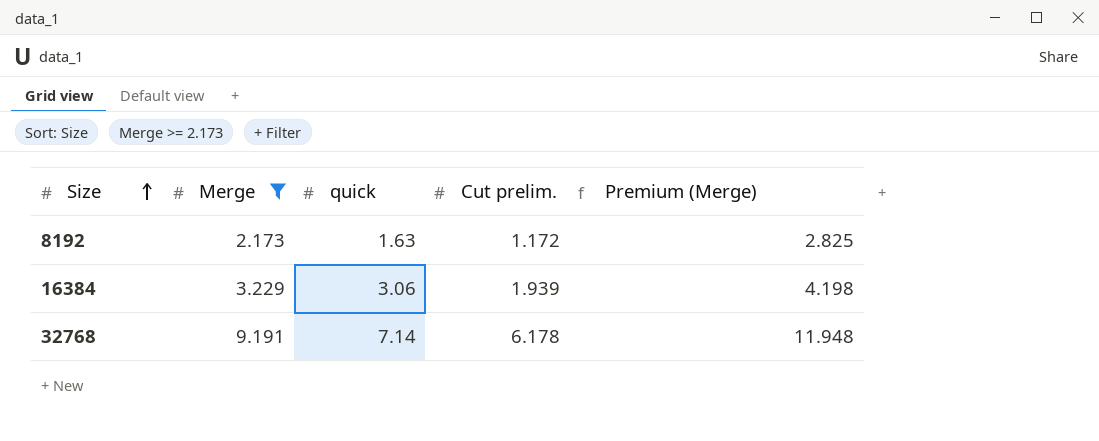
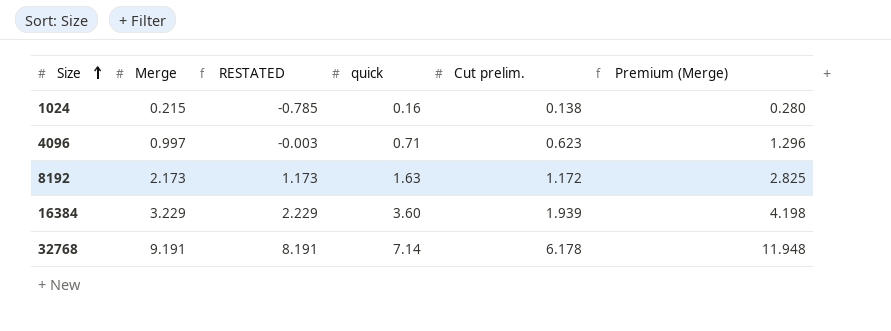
filter: Merge >= 2.173 -> none
column RESTATED | formula: none -> [Merge] - 1
16384 | quick: 3.06 -> 3.60

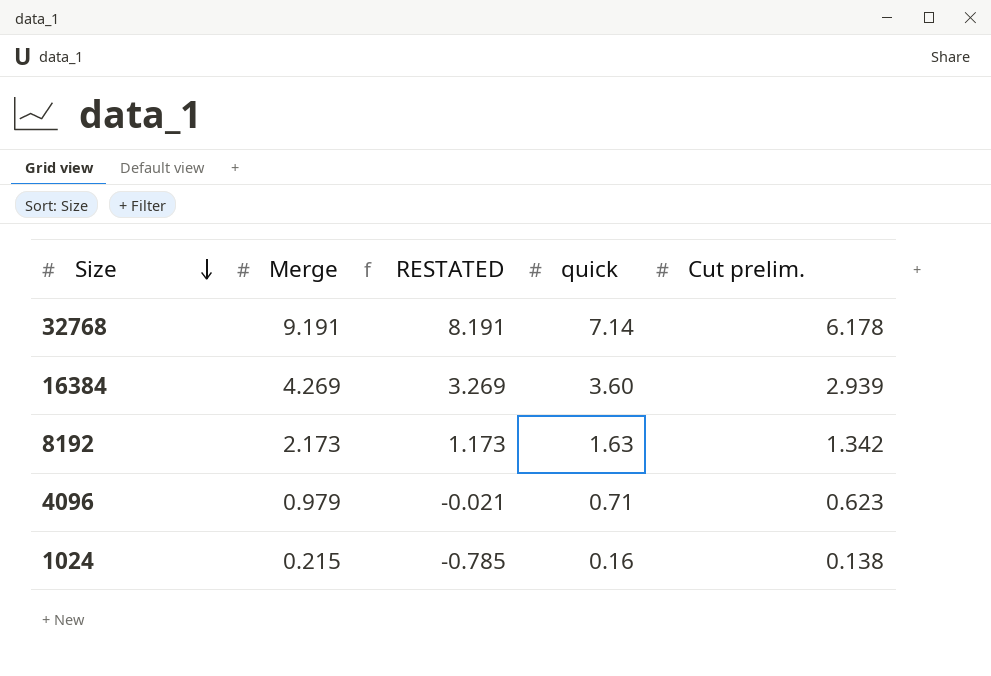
row order: Size ascending -> Size descending
column Premium (Merge) | formula: [Merge] * 1.3 -> none
16384 | Merge: 3.229 -> 4.269
16384 | RESTATED: 2.229 -> 3.269
16384 | Cut prelim.: 1.939 -> 2.939
8192 | Cut prelim.: 1.172 -> 1.342
4096 | Merge: 0.997 -> 0.979
4096 | RESTATED: -0.003 -> -0.021

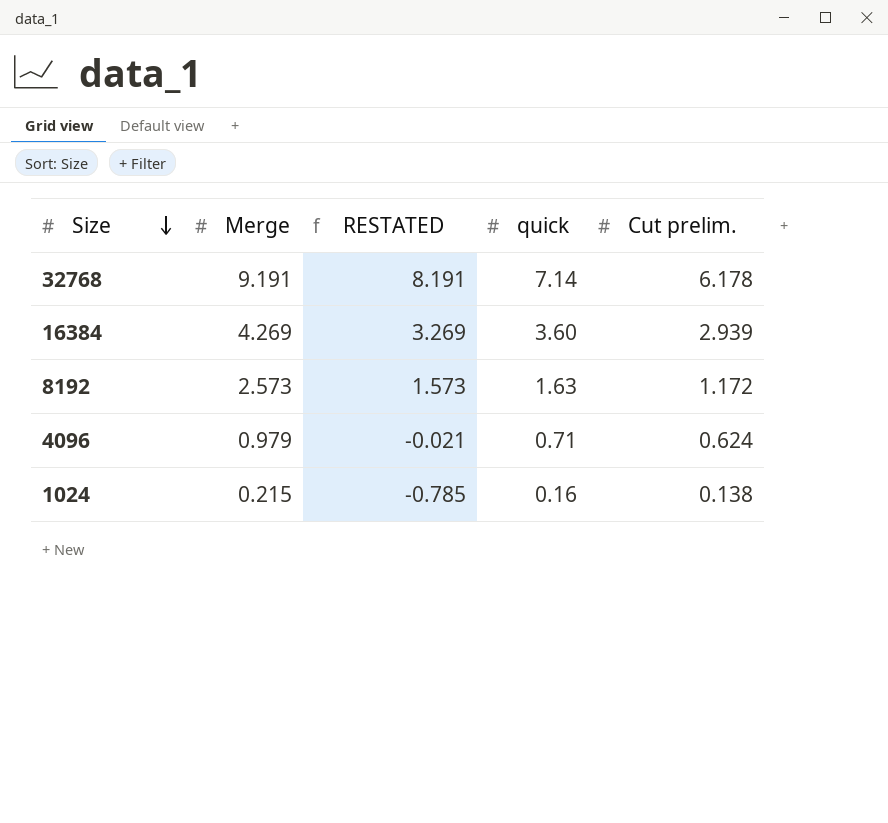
8192 | Merge: 2.173 -> 2.573
8192 | RESTATED: 1.173 -> 1.573
8192 | Cut prelim.: 1.342 -> 1.172
4096 | Cut prelim.: 0.623 -> 0.624

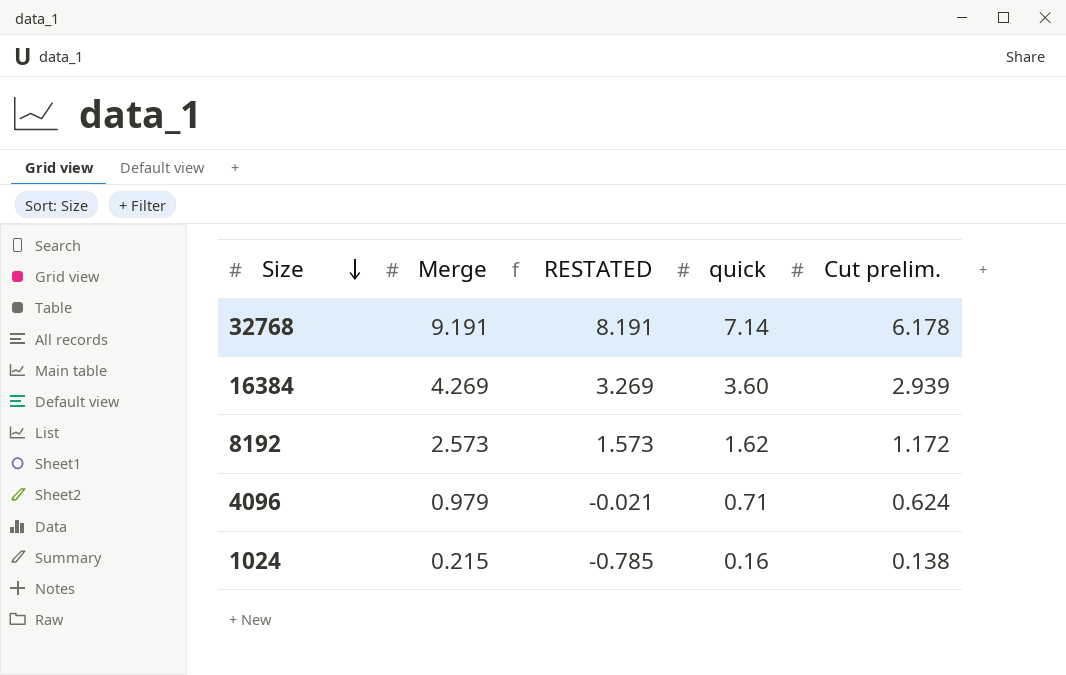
8192 | quick: 1.63 -> 1.62

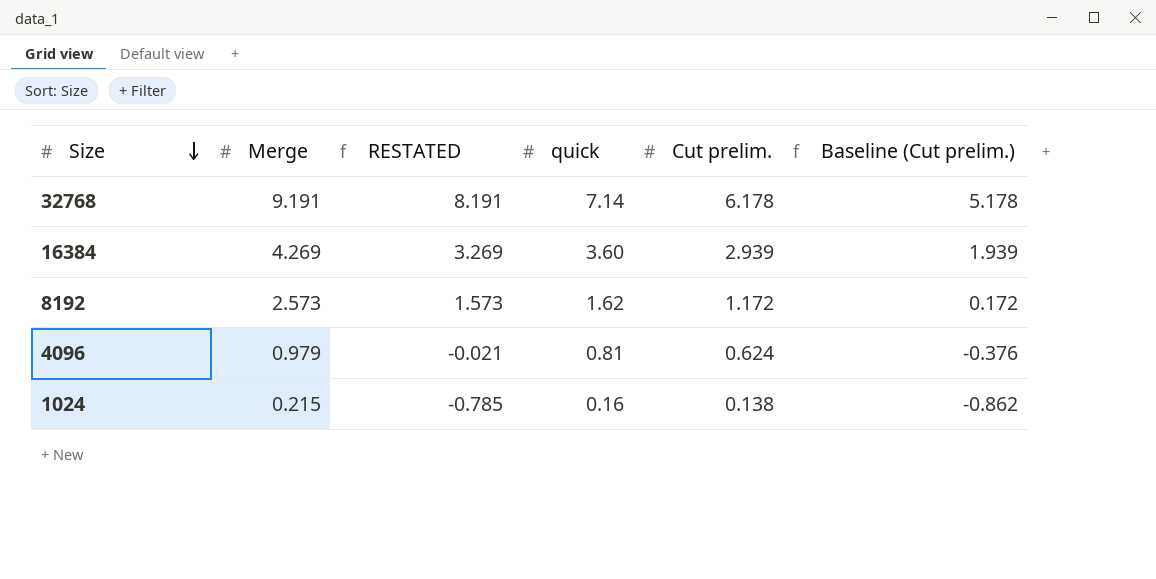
column Baseline (Cut prelim.) | formula: none -> [Cut prelim.] - 1
4096 | quick: 0.71 -> 0.81

